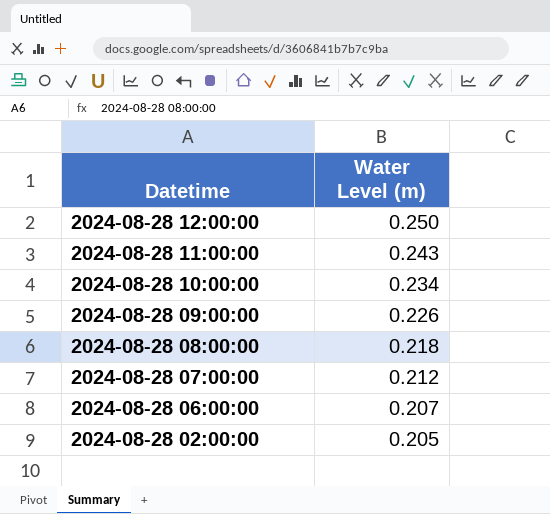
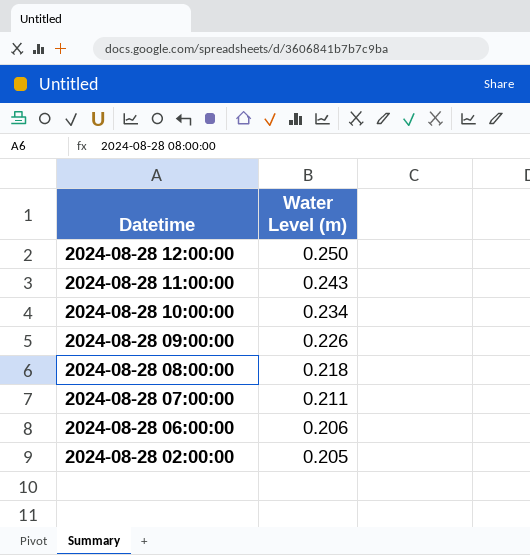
2024-08-28 07:00:00 | Water Level (m): 0.212 -> 0.211
2024-08-28 06:00:00 | Water Level (m): 0.207 -> 0.206

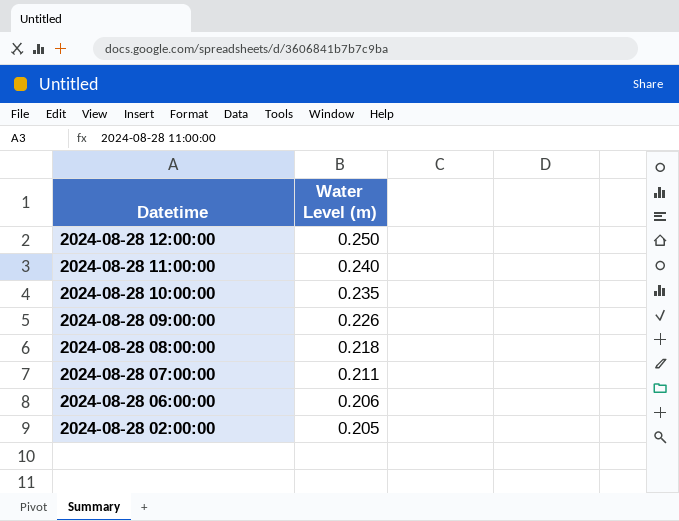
2024-08-28 11:00:00 | Water Level (m): 0.243 -> 0.240
2024-08-28 10:00:00 | Water Level (m): 0.234 -> 0.235

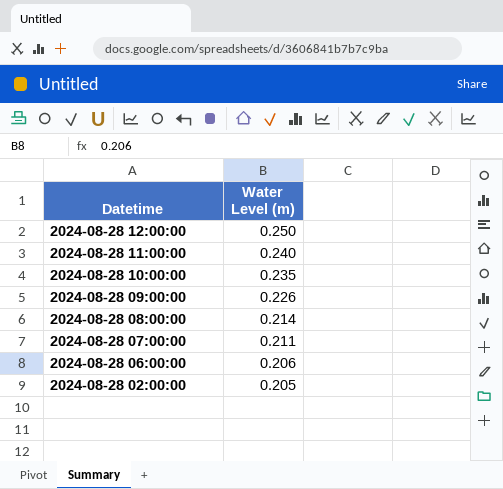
2024-08-28 08:00:00 | Water Level (m): 0.218 -> 0.214

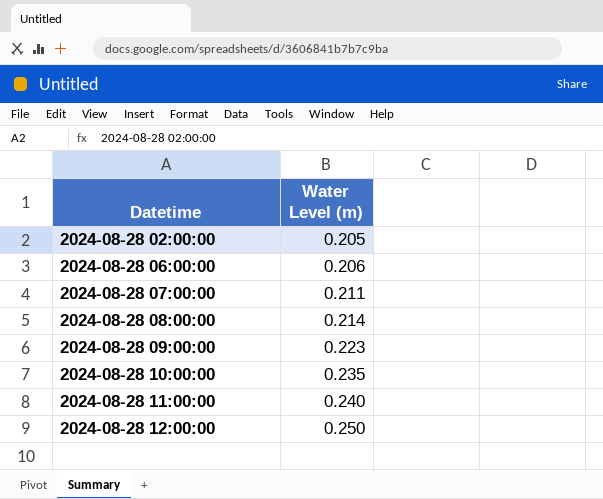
row order: Datetime descending -> Datetime ascending
2024-08-28 09:00:00 | Water Level (m): 0.226 -> 0.223

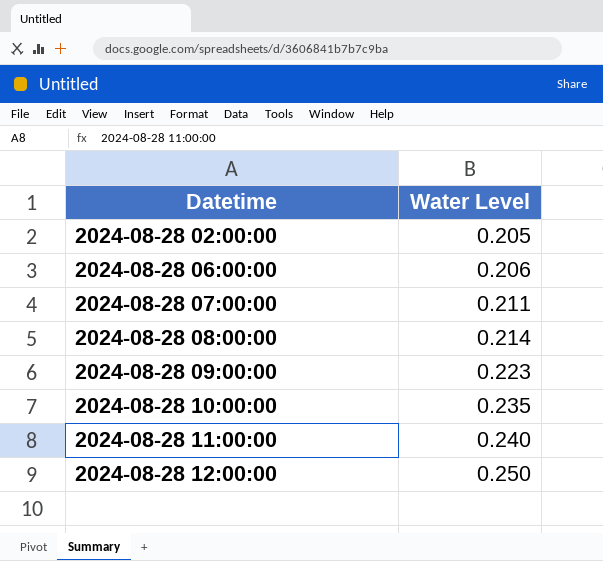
column name: Water Level (m) -> Water Level

